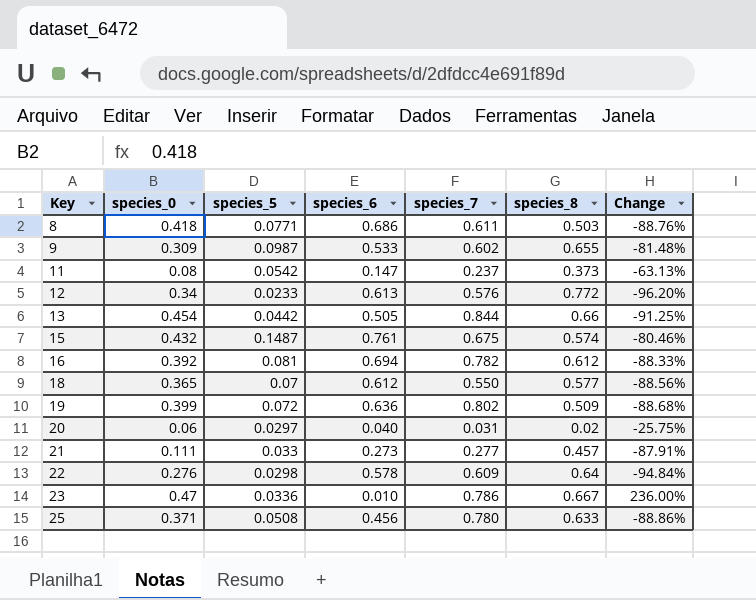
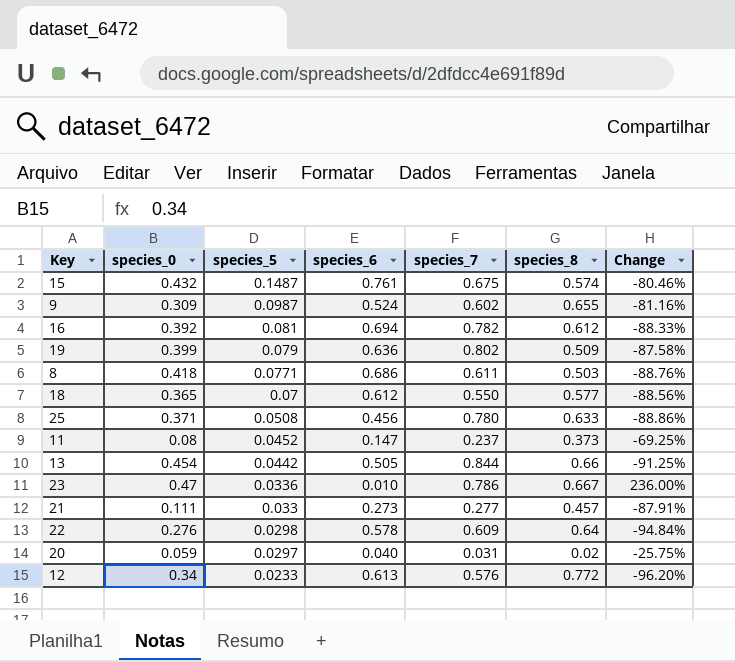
row order: Key ascending -> species_5 descending
9 | species_6: 0.533 -> 0.524
9 | Change: -81.48% -> -81.16%
19 | species_5: 0.072 -> 0.079
19 | Change: -88.68% -> -87.58%
11 | species_5: 0.0542 -> 0.0452
11 | Change: -63.13% -> -69.25%
20 | species_0: 0.06 -> 0.059

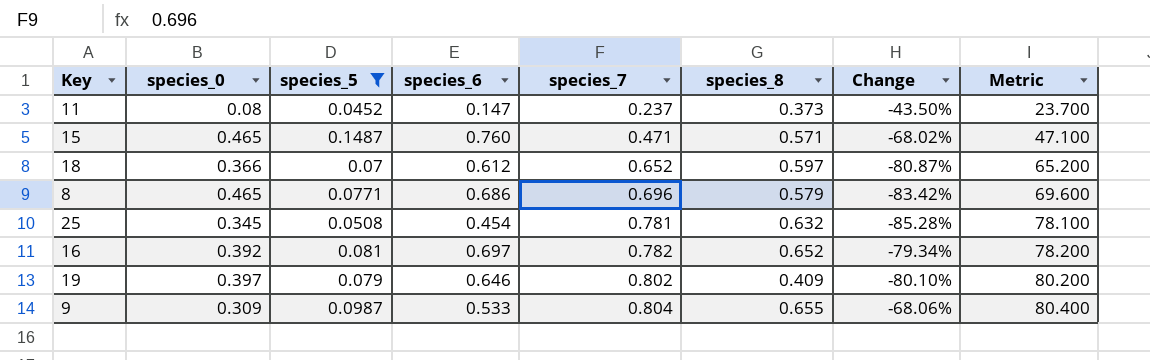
filter: none -> species_5 >= 0.0452
row order: species_5 descending -> species_7 ascending
column Change | formula: ([species_5] - [species_6]) / [species_6] -> ([species_5] - [species_0]) / [species_0]
column Metric | formula: none -> [species_7] * 100
15 | species_0: 0.432 -> 0.465
15 | species_6: 0.761 -> 0.760
15 | species_7: 0.675 -> 0.471
15 | species_8: 0.574 -> 0.571
18 | species_0: 0.365 -> 0.366
18 | species_7: 0.550 -> 0.652
18 | species_8: 0.577 -> 0.597
8 | species_0: 0.418 -> 0.465
8 | species_7: 0.611 -> 0.696
8 | species_8: 0.503 -> 0.579
25 | species_0: 0.371 -> 0.345
25 | species_6: 0.456 -> 0.454
25 | species_7: 0.780 -> 0.781
25 | species_8: 0.633 -> 0.632
16 | species_6: 0.694 -> 0.697
16 | species_8: 0.612 -> 0.652
19 | species_0: 0.399 -> 0.397
19 | species_6: 0.636 -> 0.646
19 | species_8: 0.509 -> 0.409
9 | species_6: 0.524 -> 0.533
9 | species_7: 0.602 -> 0.804

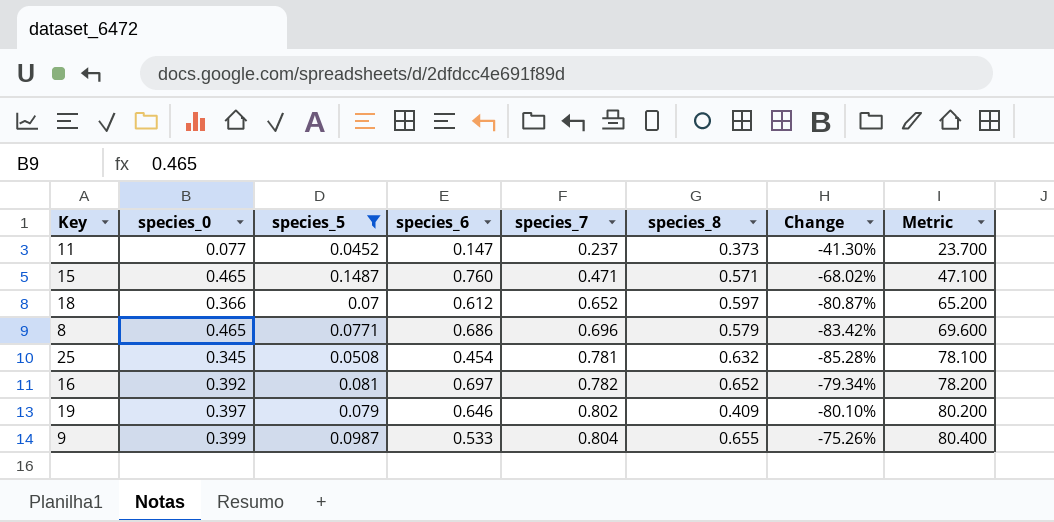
11 | species_0: 0.08 -> 0.077
11 | Change: -43.50% -> -41.30%
9 | species_0: 0.309 -> 0.399
9 | Change: -68.06% -> -75.26%

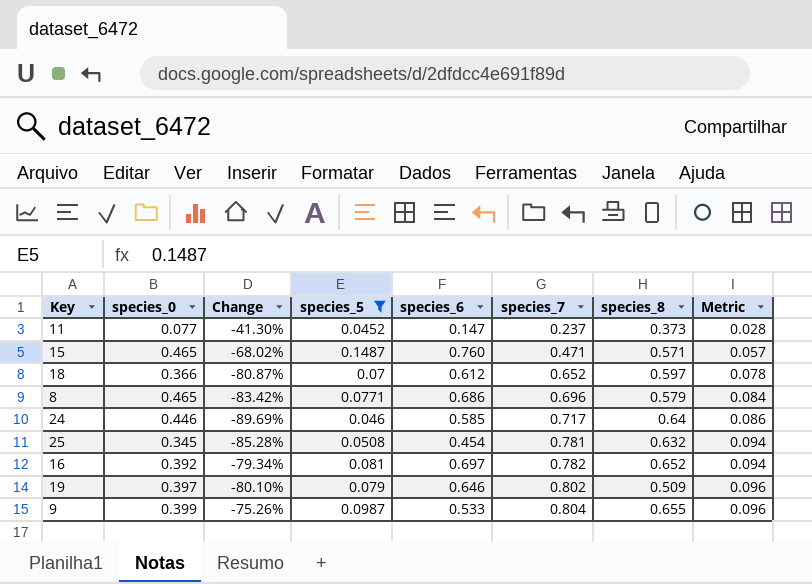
column Change | position: 7 -> 3
column Metric | formula: [species_7] * 100 -> [species_7] * 0.12
row 24: none -> 0.446 | -89.69% | 0.046 | 0.585 | 0.717 | 0.64 | 0.086
19 | species_8: 0.409 -> 0.509

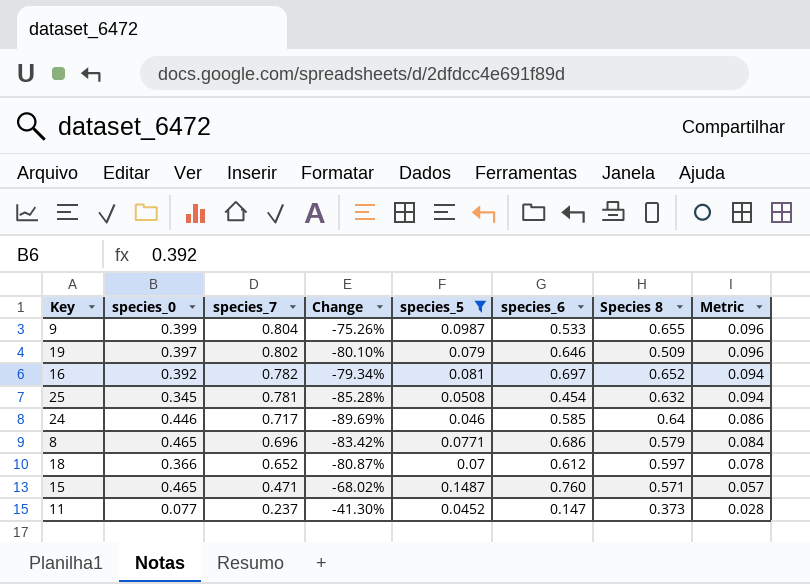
row order: species_7 ascending -> species_7 descending
column species_7 | position: 6 -> 3
column name: species_8 -> Species 8

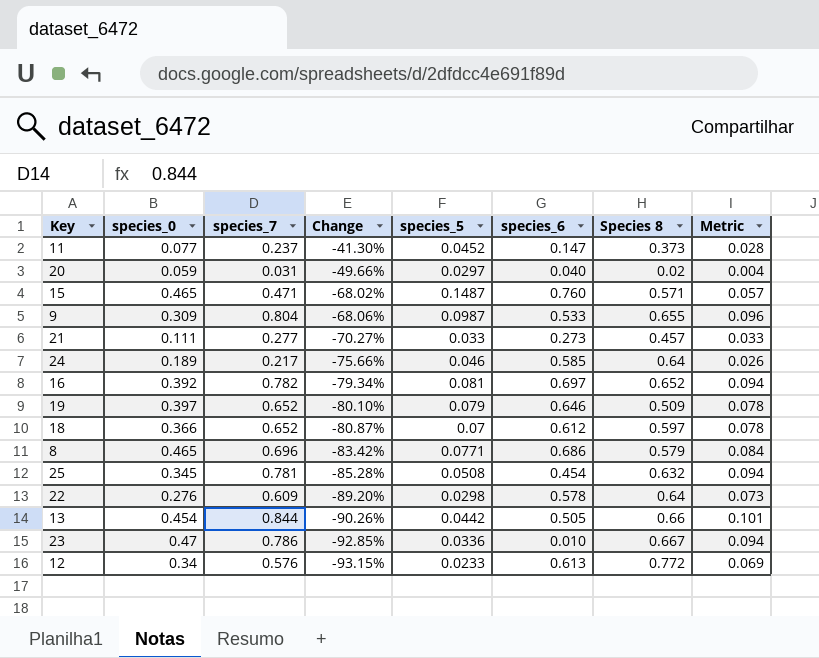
filter: species_5 >= 0.0452 -> none
row order: species_7 descending -> Change descending
9 | species_0: 0.399 -> 0.309
9 | Change: -75.26% -> -68.06%
24 | species_0: 0.446 -> 0.189
24 | species_7: 0.717 -> 0.217
24 | Change: -89.69% -> -75.66%
24 | Metric: 0.086 -> 0.026
19 | species_7: 0.802 -> 0.652
19 | Metric: 0.096 -> 0.078

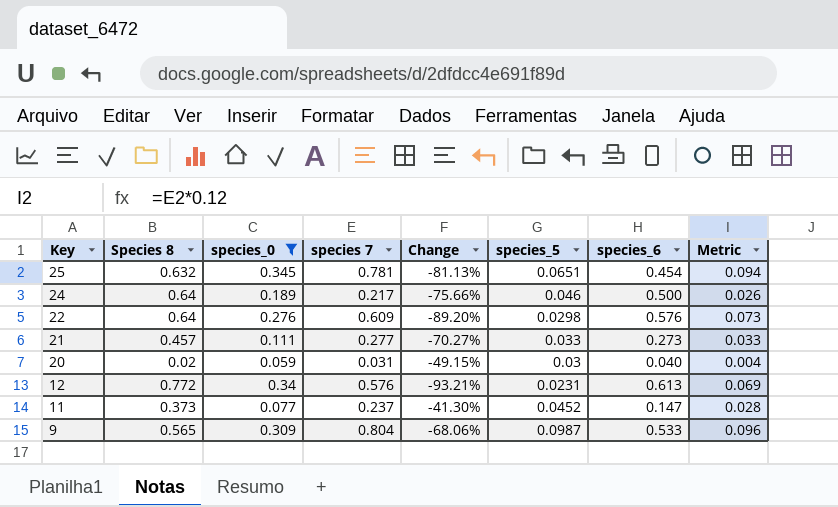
filter: none -> species_0 <= 0.345
row order: Change descending -> Key descending
column Species 8 | position: 7 -> 2
column name: species_7 -> species 7
25 | Change: -85.28% -> -81.13%
25 | species_5: 0.0508 -> 0.0651
24 | species_6: 0.585 -> 0.500
22 | species_6: 0.578 -> 0.576
20 | Change: -49.66% -> -49.15%
20 | species_5: 0.0297 -> 0.03
12 | Change: -93.15% -> -93.21%
12 | species_5: 0.0233 -> 0.0231
9 | Species 8: 0.655 -> 0.565

